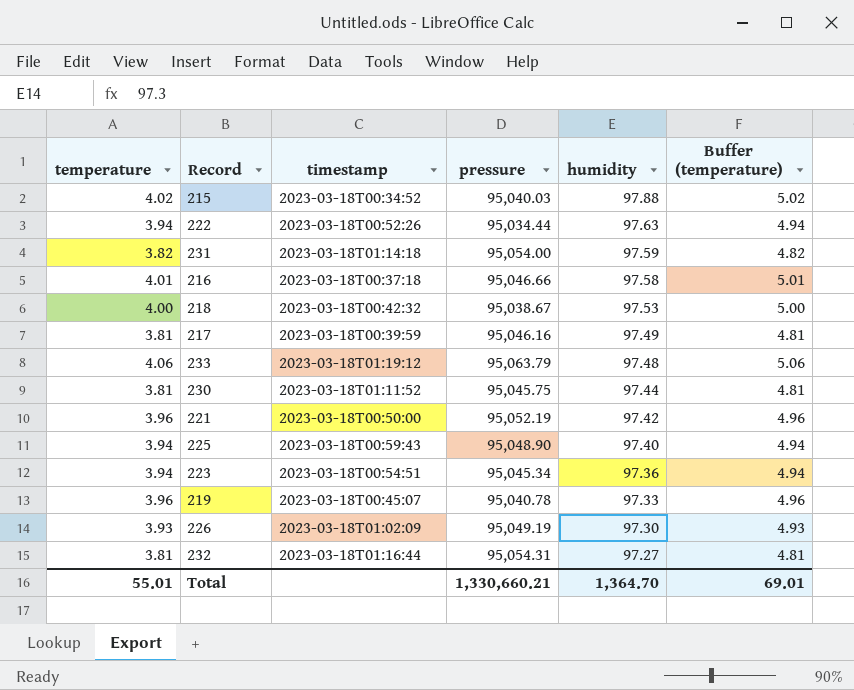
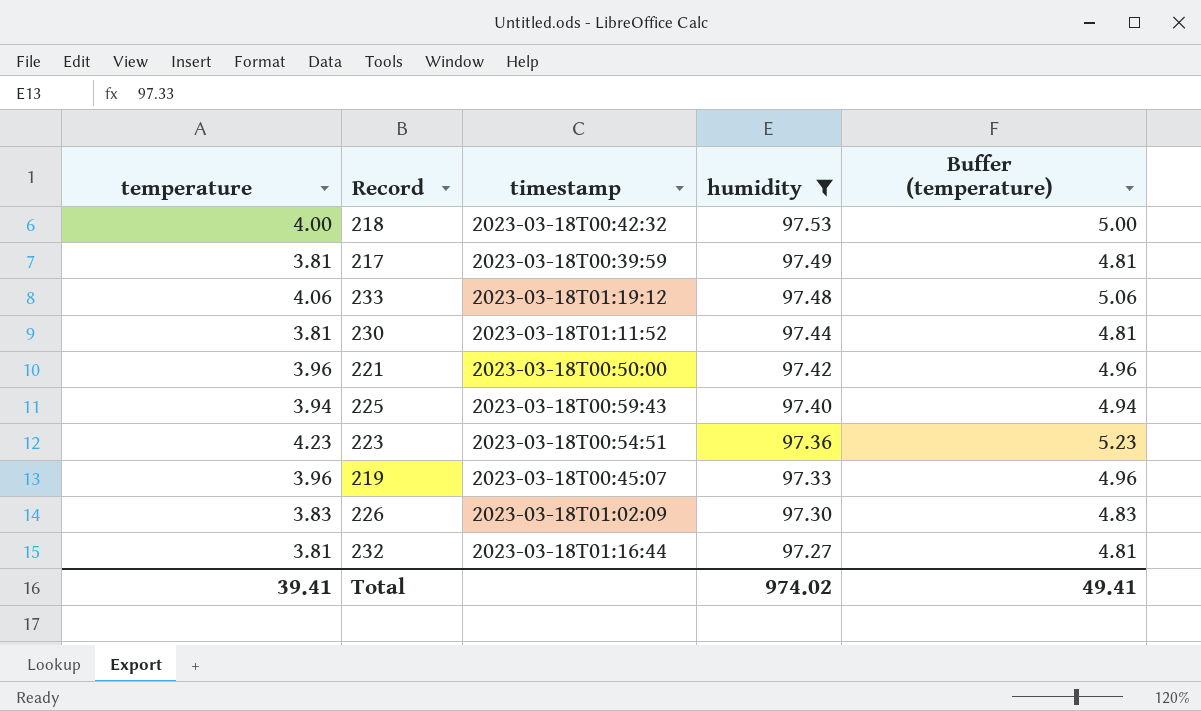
filter: none -> humidity <= 97.53
column pressure | position: 4 -> none
223 | temperature: 3.94 -> 4.23
223 | Buffer (temperature): 4.94 -> 5.23
226 | temperature: 3.93 -> 3.83
226 | Buffer (temperature): 4.93 -> 4.83
Total | temperature: 55.01 -> 39.41
Total | humidity: 1,364.70 -> 974.02
Total | Buffer (temperature): 69.01 -> 49.41

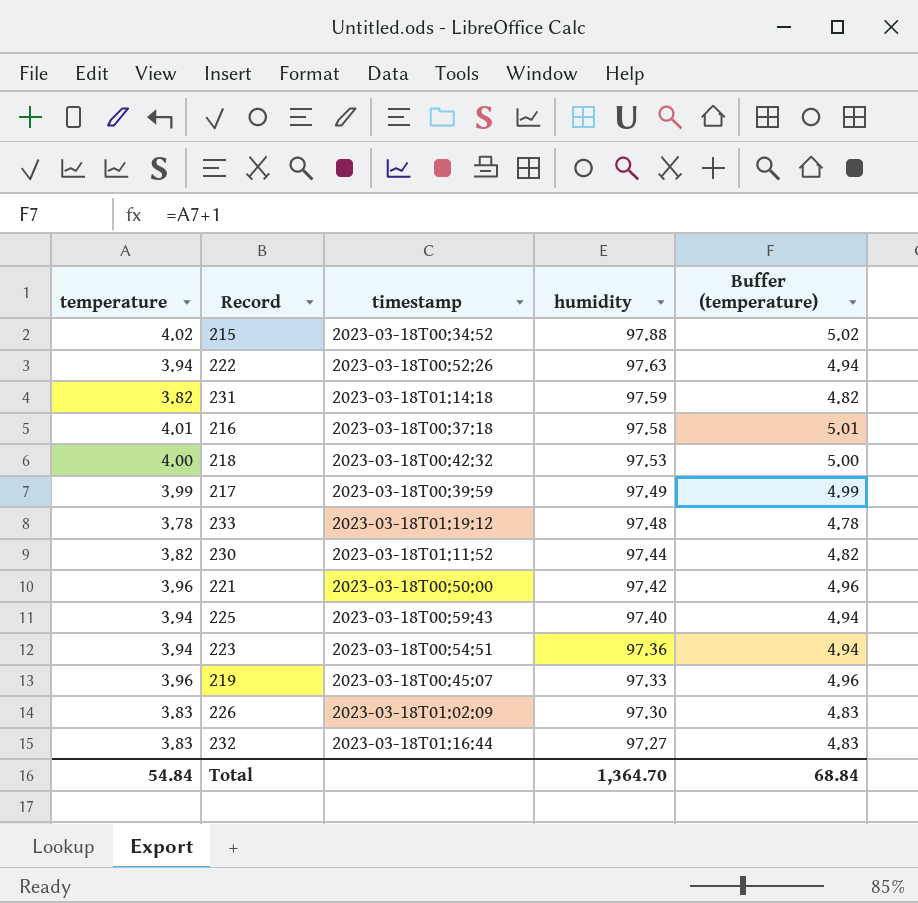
filter: humidity <= 97.53 -> none
217 | temperature: 3.81 -> 3.99
217 | Buffer (temperature): 4.81 -> 4.99
233 | temperature: 4.06 -> 3.78
233 | Buffer (temperature): 5.06 -> 4.78
230 | temperature: 3.81 -> 3.82
230 | Buffer (temperature): 4.81 -> 4.82
223 | temperature: 4.23 -> 3.94
223 | Buffer (temperature): 5.23 -> 4.94
232 | temperature: 3.81 -> 3.83
232 | Buffer (temperature): 4.81 -> 4.83
Total | temperature: 39.41 -> 54.84
Total | humidity: 974.02 -> 1,364.70
Total | Buffer (temperature): 49.41 -> 68.84

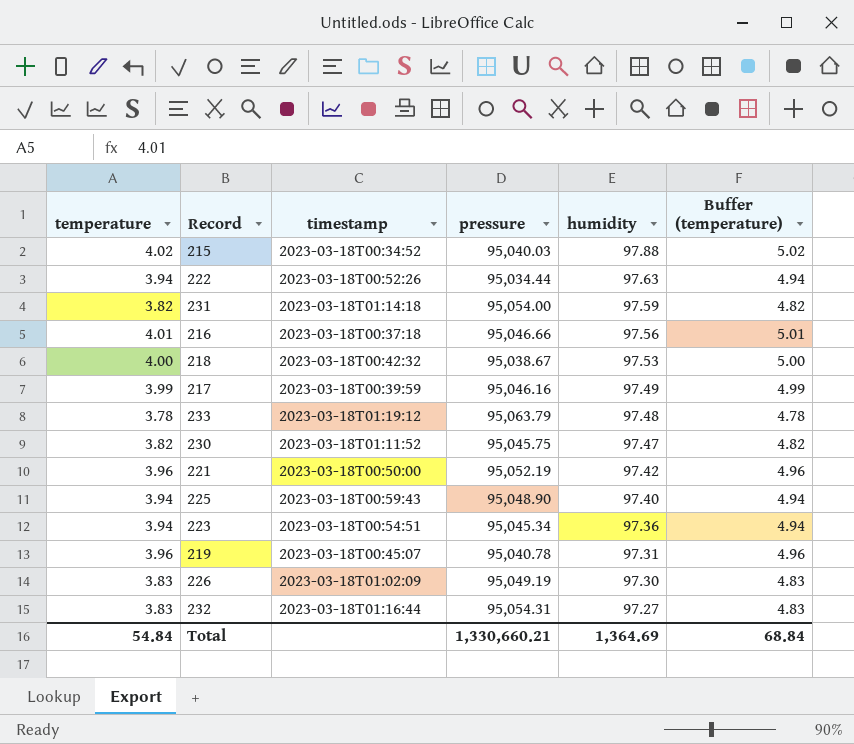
column pressure | position: none -> 4
216 | humidity: 97.58 -> 97.56
230 | humidity: 97.44 -> 97.47
219 | humidity: 97.33 -> 97.31
Total | humidity: 1,364.70 -> 1,364.69

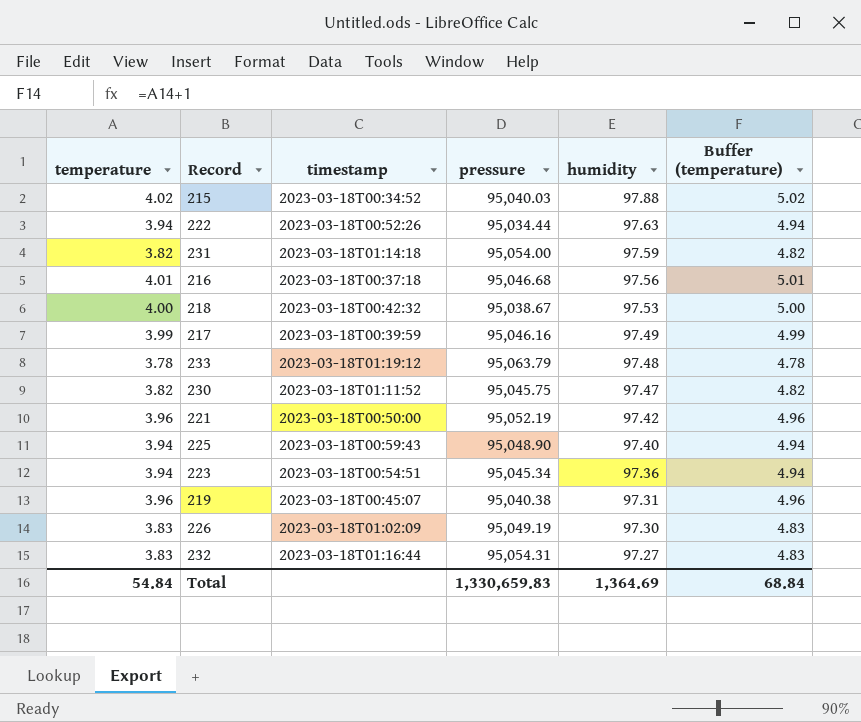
216 | pressure: 95,046.66 -> 95,046.68
219 | pressure: 95,040.78 -> 95,040.38
Total | pressure: 1,330,660.21 -> 1,330,659.83

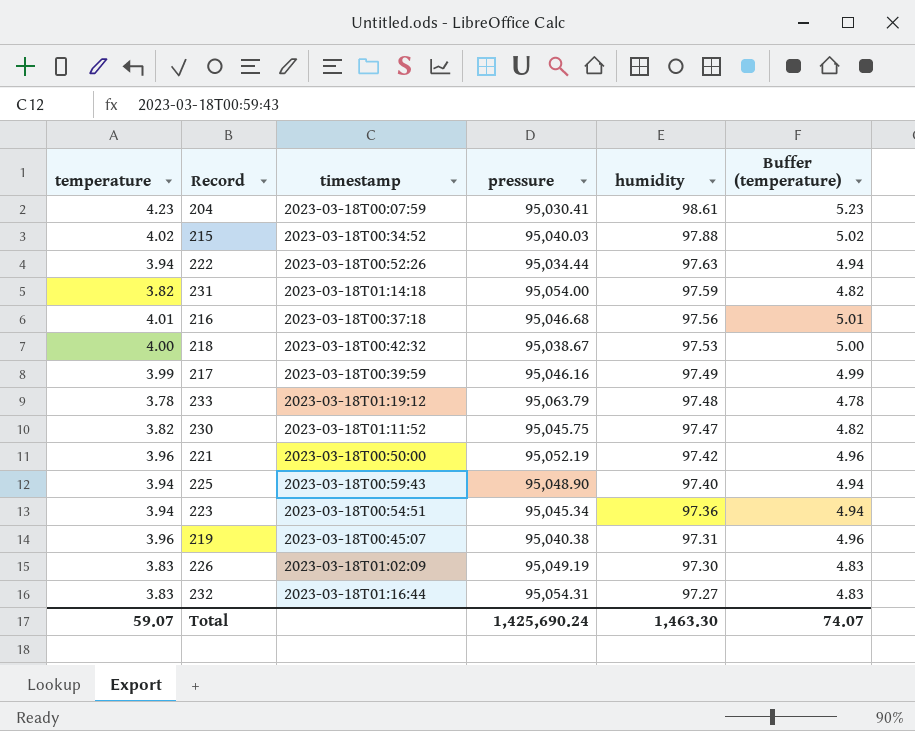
row 204: none -> 4.23 | 2023-03-18T00:07:59 | 95,030.41 | 98.61 | 5.23
Total | temperature: 54.84 -> 59.07
Total | pressure: 1,330,659.83 -> 1,425,690.24
Total | humidity: 1,364.69 -> 1,463.30
Total | Buffer (temperature): 68.84 -> 74.07

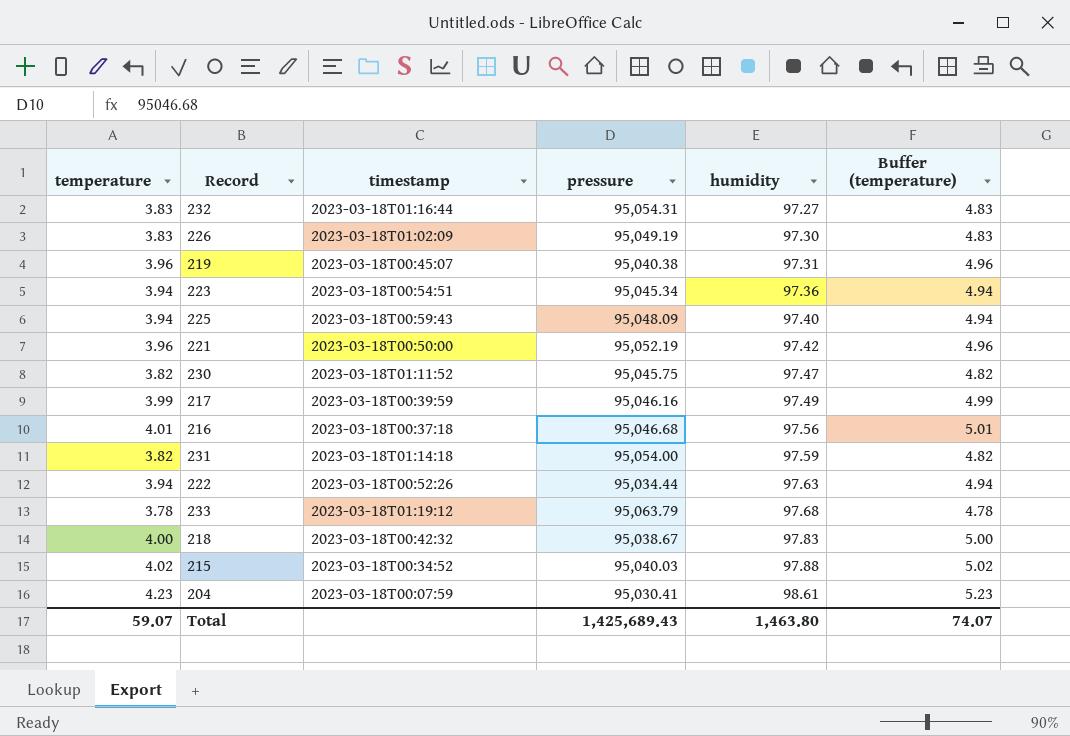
row order: humidity descending -> humidity ascending
225 | pressure: 95,048.90 -> 95,048.09
233 | humidity: 97.48 -> 97.68
218 | humidity: 97.53 -> 97.83
Total | pressure: 1,425,690.24 -> 1,425,689.43
Total | humidity: 1,463.30 -> 1,463.80

